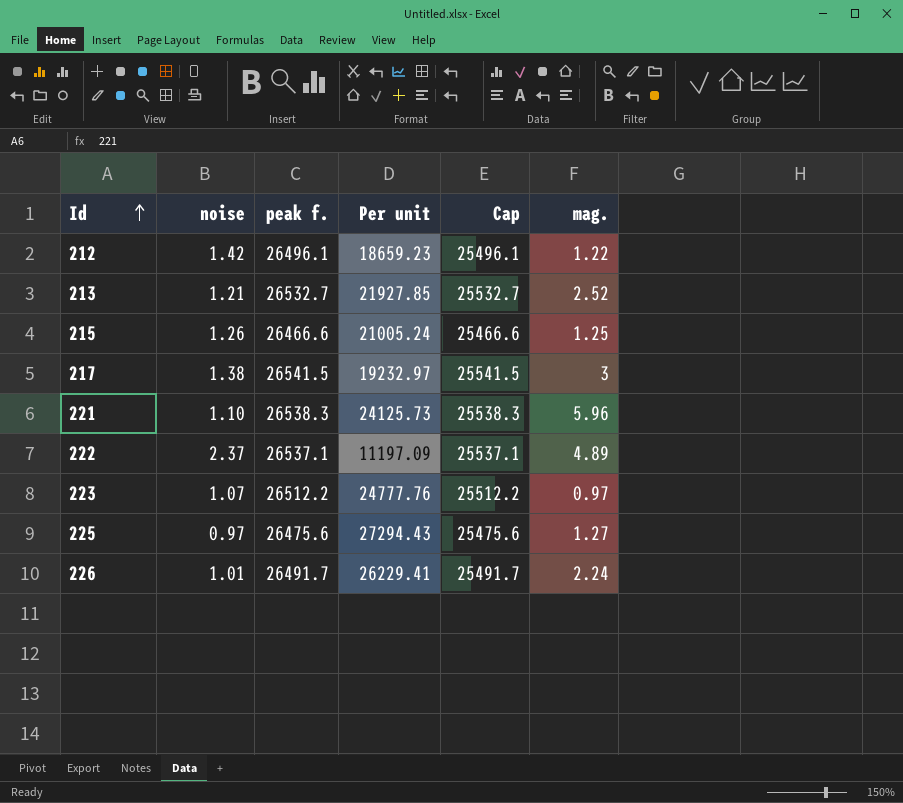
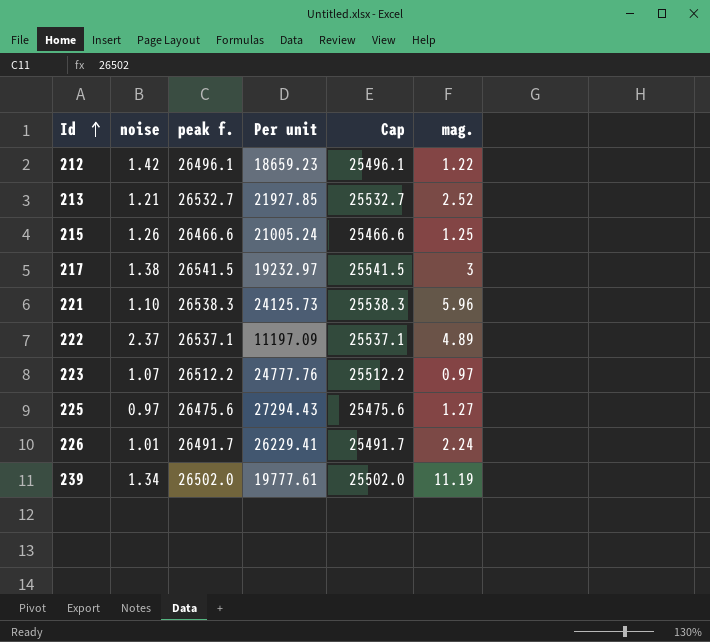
row 239: none -> 1.34 | 26502.0 | 19777.61 | 25502.0 | 11.19

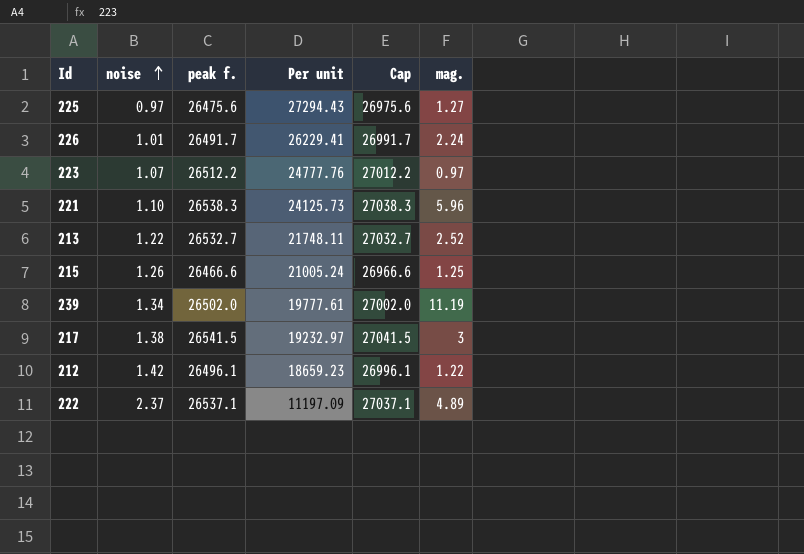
row order: Id ascending -> noise ascending
column Cap | formula: [peak f.] - 1000 -> [peak f.] + 500
213 | noise: 1.21 -> 1.22
213 | Per unit: 21927.85 -> 21748.11

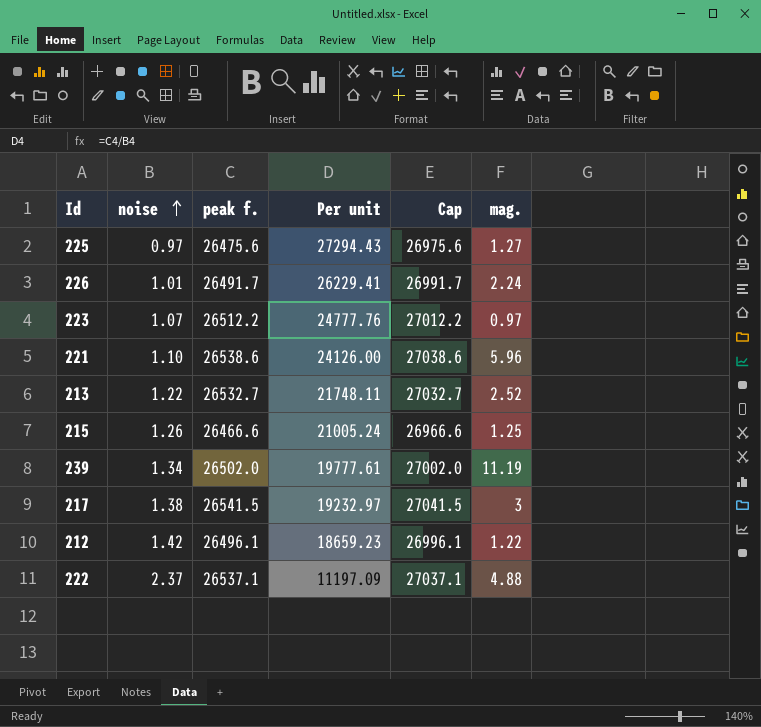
221 | peak f.: 26538.3 -> 26538.6
221 | Per unit: 24125.73 -> 24126.00
221 | Cap: 27038.3 -> 27038.6
222 | mag.: 4.89 -> 4.88

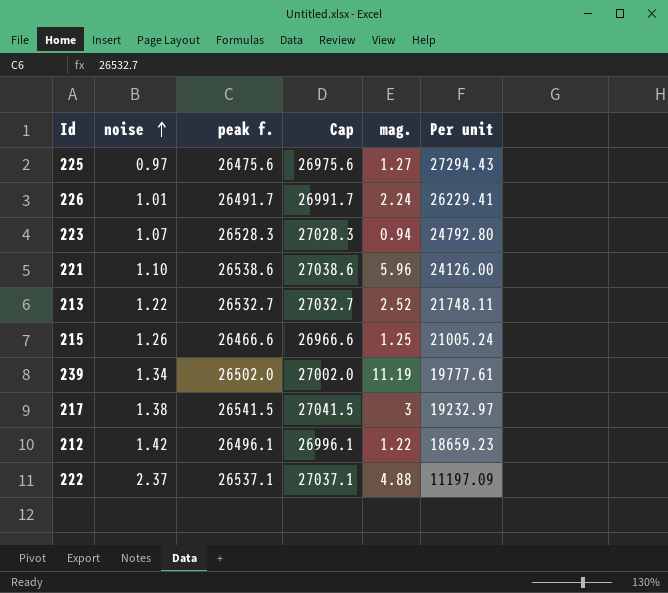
column Per unit | position: 4 -> 6
223 | peak f.: 26512.2 -> 26528.3
223 | Cap: 27012.2 -> 27028.3
223 | mag.: 0.97 -> 0.94
223 | Per unit: 24777.76 -> 24792.80

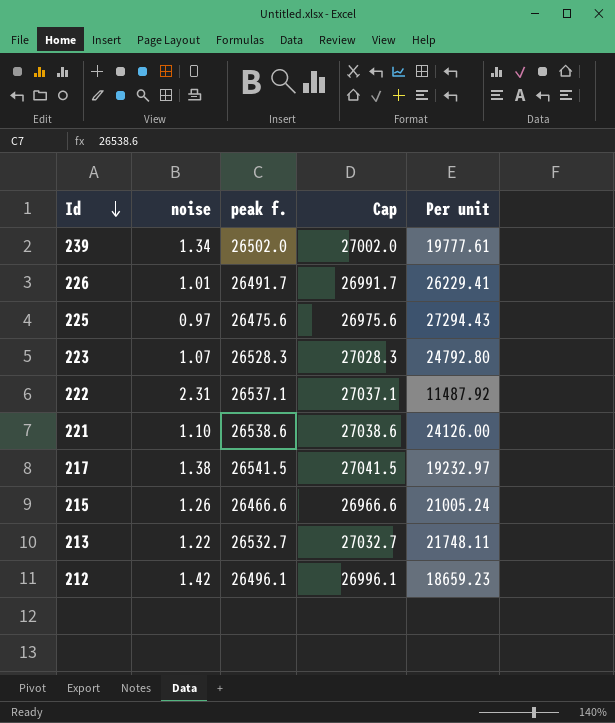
row order: noise ascending -> Id descending
column mag. | position: 5 -> none
222 | noise: 2.37 -> 2.31
222 | Per unit: 11197.09 -> 11487.92

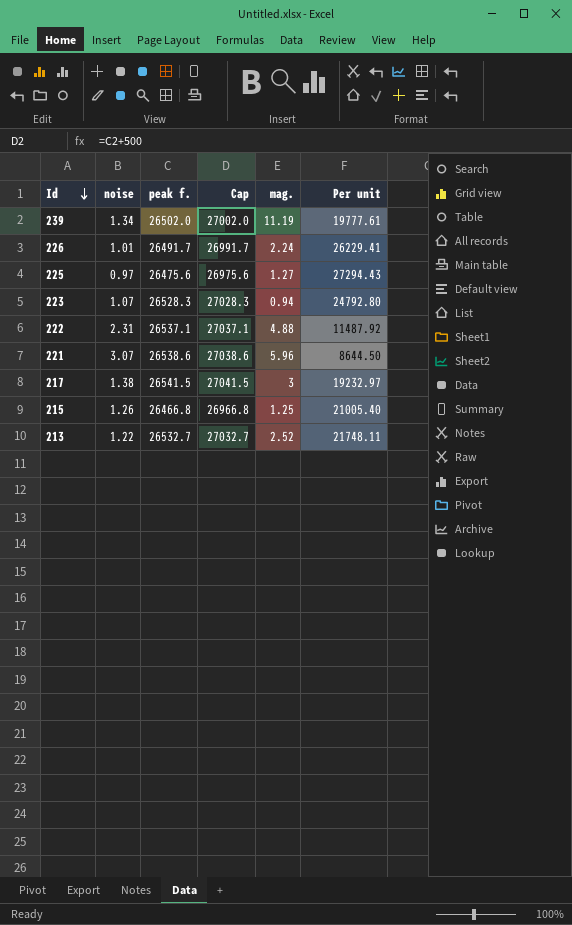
column mag. | position: none -> 5
row 212: 1.42 | 26496.1 | 26996.1 | 18659.23 -> none
221 | noise: 1.10 -> 3.07
221 | Per unit: 24126.00 -> 8644.50
215 | peak f.: 26466.6 -> 26466.8
215 | Cap: 26966.6 -> 26966.8
215 | Per unit: 21005.24 -> 21005.40

